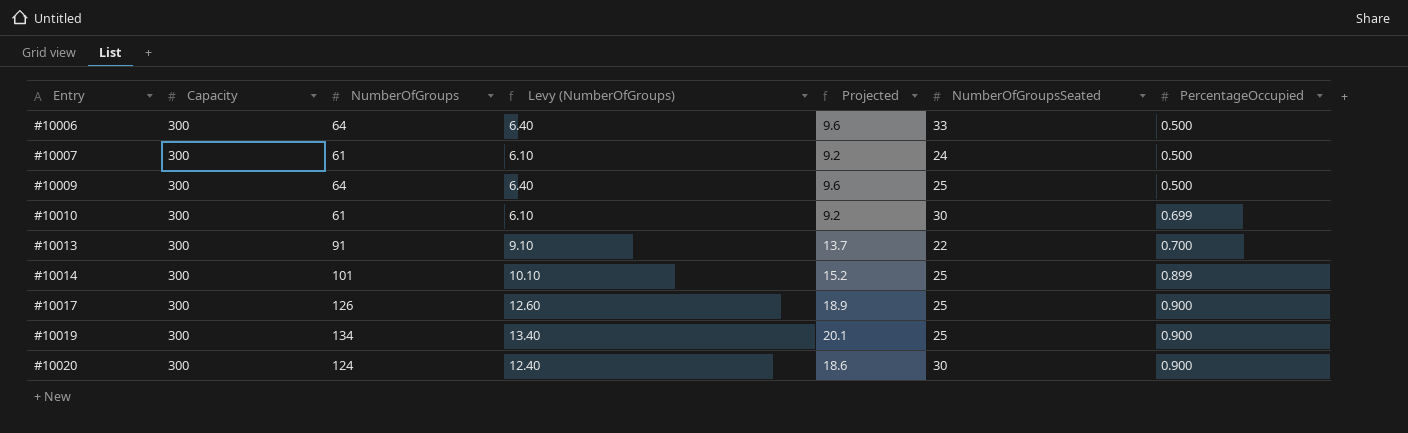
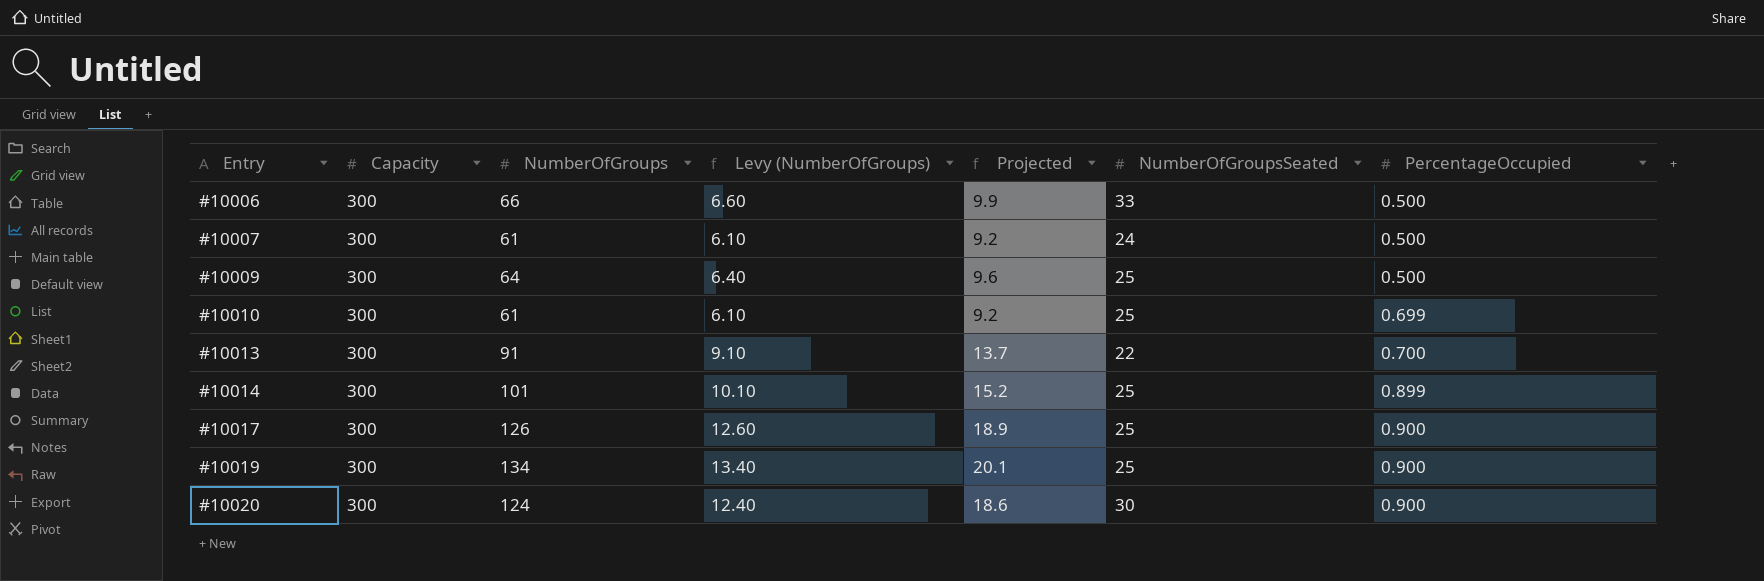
#10006 | NumberOfGroups: 64 -> 66
#10006 | Levy (NumberOfGroups): 6.40 -> 6.60
#10006 | Projected: 9.6 -> 9.9
#10010 | NumberOfGroupsSeated: 30 -> 25

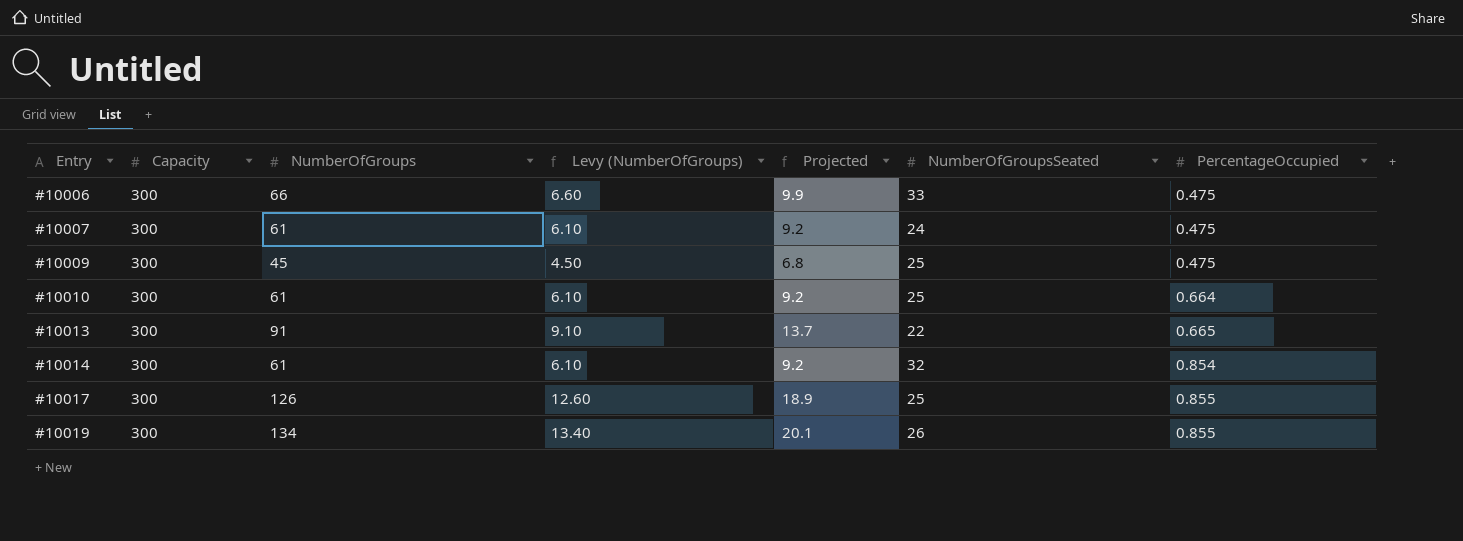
row #10020: 300 | 124 | 12.40 | 18.6 | 30 | 0.900 -> none
#10006 | PercentageOccupied: 0.500 -> 0.475
#10007 | PercentageOccupied: 0.500 -> 0.475
#10009 | NumberOfGroups: 64 -> 45
#10009 | Levy (NumberOfGroups): 6.40 -> 4.50
#10009 | Projected: 9.6 -> 6.8
#10009 | PercentageOccupied: 0.500 -> 0.475
#10010 | PercentageOccupied: 0.699 -> 0.664
#10013 | PercentageOccupied: 0.700 -> 0.665
#10014 | NumberOfGroups: 101 -> 61
#10014 | Levy (NumberOfGroups): 10.10 -> 6.10
#10014 | Projected: 15.2 -> 9.2
#10014 | NumberOfGroupsSeated: 25 -> 32
#10014 | PercentageOccupied: 0.899 -> 0.854
#10017 | PercentageOccupied: 0.900 -> 0.855
#10019 | NumberOfGroupsSeated: 25 -> 26
#10019 | PercentageOccupied: 0.900 -> 0.855

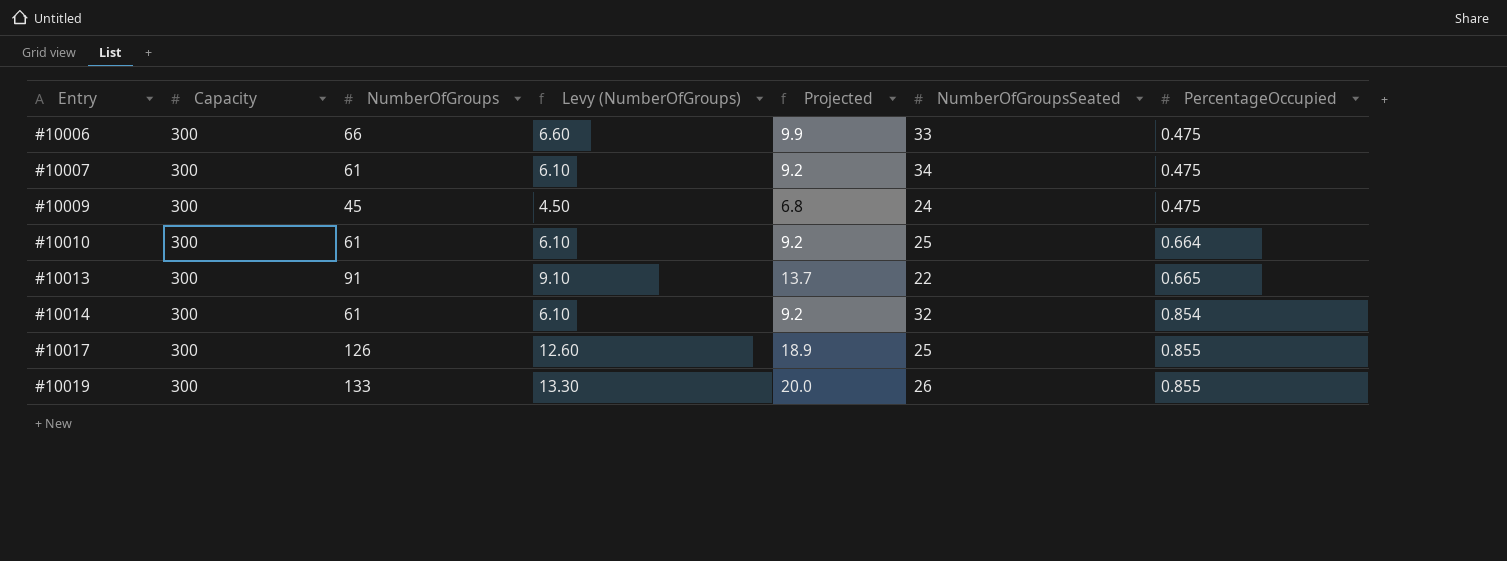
#10007 | NumberOfGroupsSeated: 24 -> 34
#10009 | NumberOfGroupsSeated: 25 -> 24
#10019 | NumberOfGroups: 134 -> 133
#10019 | Levy (NumberOfGroups): 13.40 -> 13.30
#10019 | Projected: 20.1 -> 20.0

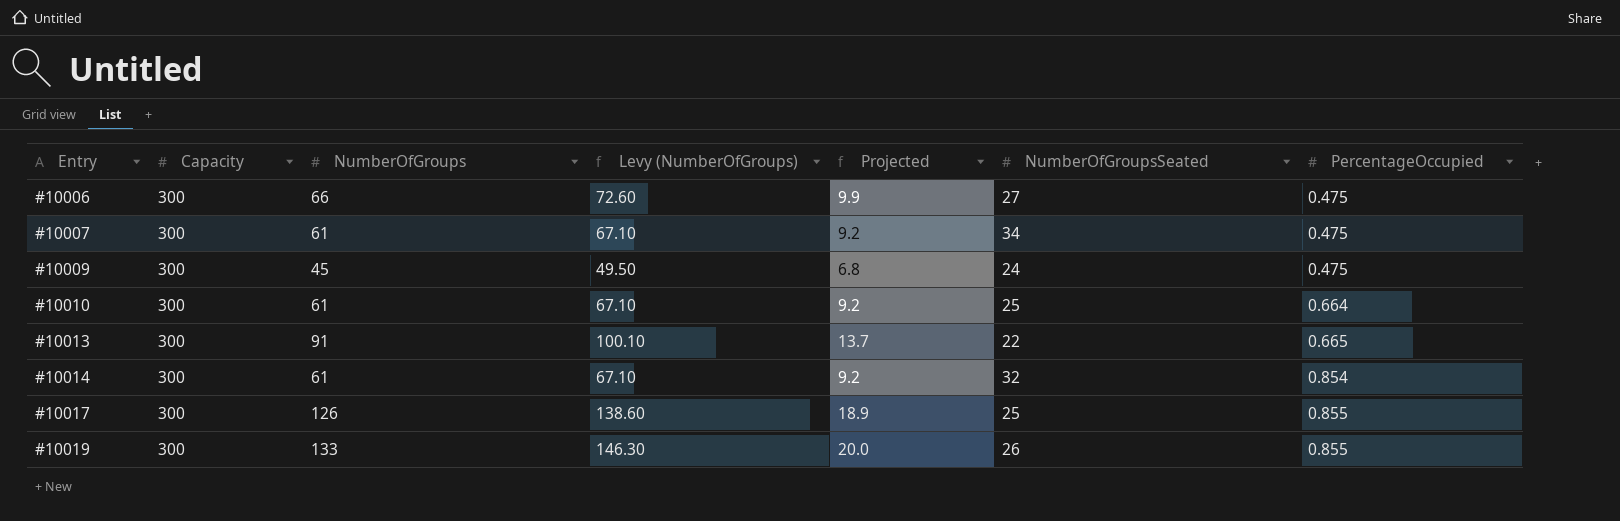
column Levy (NumberOfGroups) | formula: [NumberOfGroups] * 0.1 -> [NumberOfGroups] * 1.1
#10006 | NumberOfGroupsSeated: 33 -> 27

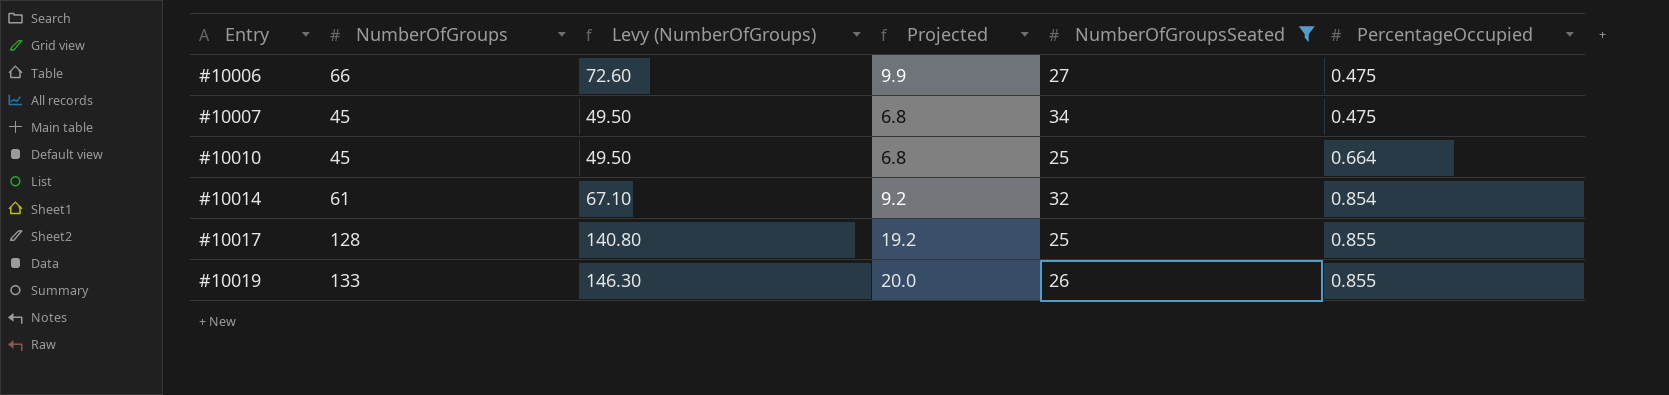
filter: none -> NumberOfGroupsSeated >= 25
column Capacity | position: 2 -> none
#10007 | NumberOfGroups: 61 -> 45
#10007 | Levy (NumberOfGroups): 67.10 -> 49.50
#10007 | Projected: 9.2 -> 6.8
#10010 | NumberOfGroups: 61 -> 45
#10010 | Levy (NumberOfGroups): 67.10 -> 49.50
#10010 | Projected: 9.2 -> 6.8
#10017 | NumberOfGroups: 126 -> 128
#10017 | Levy (NumberOfGroups): 138.60 -> 140.80
#10017 | Projected: 18.9 -> 19.2

